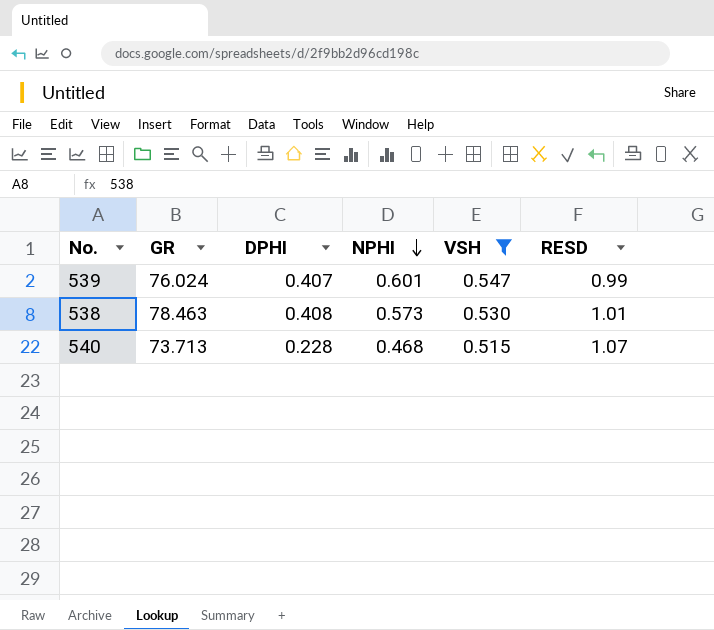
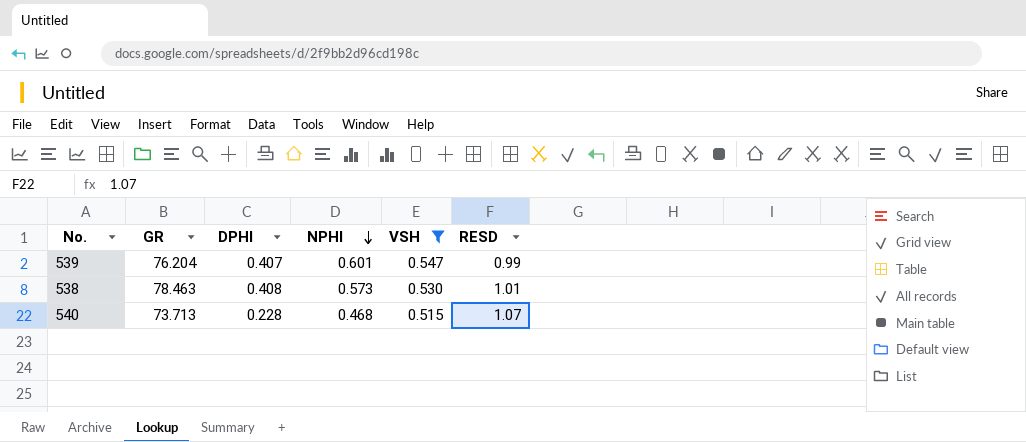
539 | GR: 76.024 -> 76.204

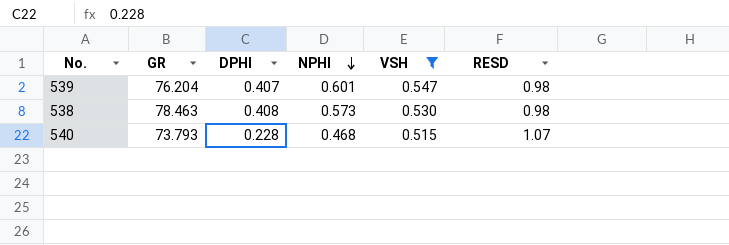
539 | RESD: 0.99 -> 0.98
538 | RESD: 1.01 -> 0.98
540 | GR: 73.713 -> 73.793

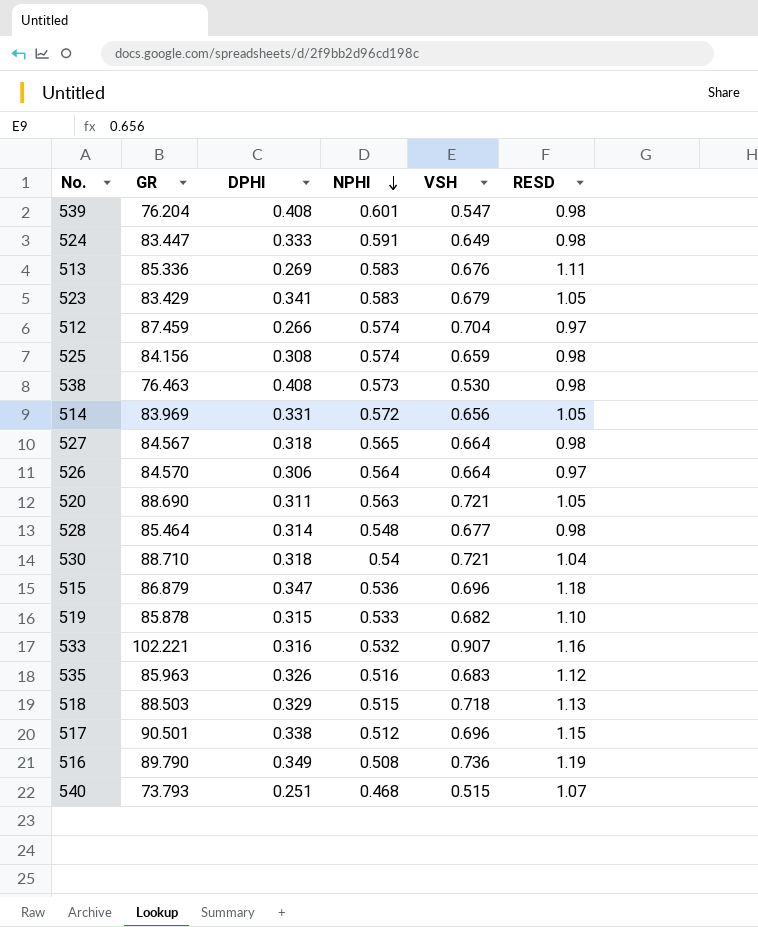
filter: VSH <= 0.547 -> none
539 | DPHI: 0.407 -> 0.408
538 | GR: 78.463 -> 76.463
540 | DPHI: 0.228 -> 0.251

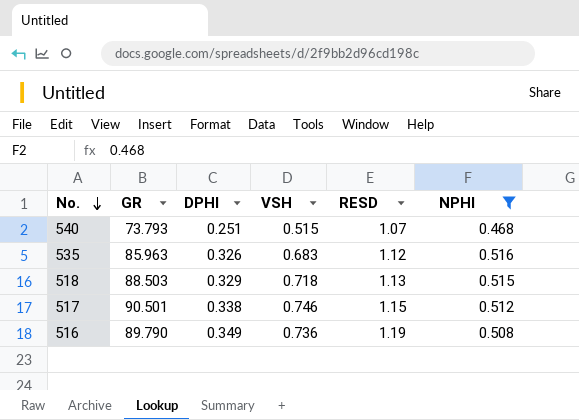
filter: none -> NPHI <= 0.516
row order: NPHI descending -> No. descending
column NPHI | position: 4 -> 6
517 | VSH: 0.696 -> 0.746

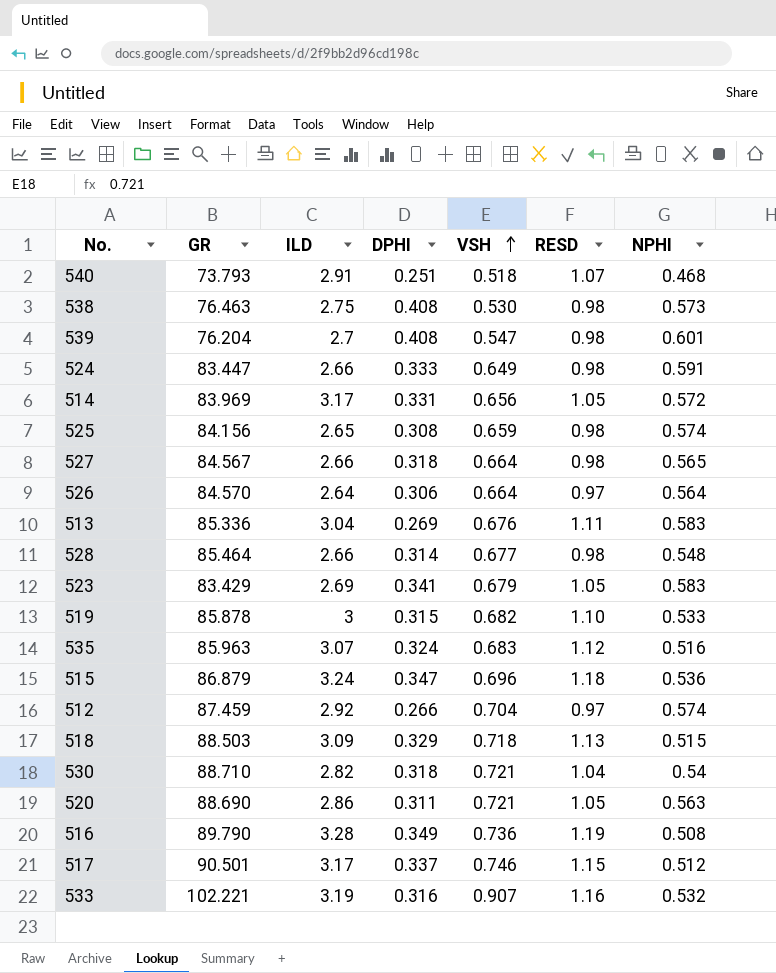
filter: NPHI <= 0.516 -> none
row order: No. descending -> VSH ascending
column ILD | position: none -> 3
540 | VSH: 0.515 -> 0.518
535 | DPHI: 0.326 -> 0.324
517 | DPHI: 0.338 -> 0.337

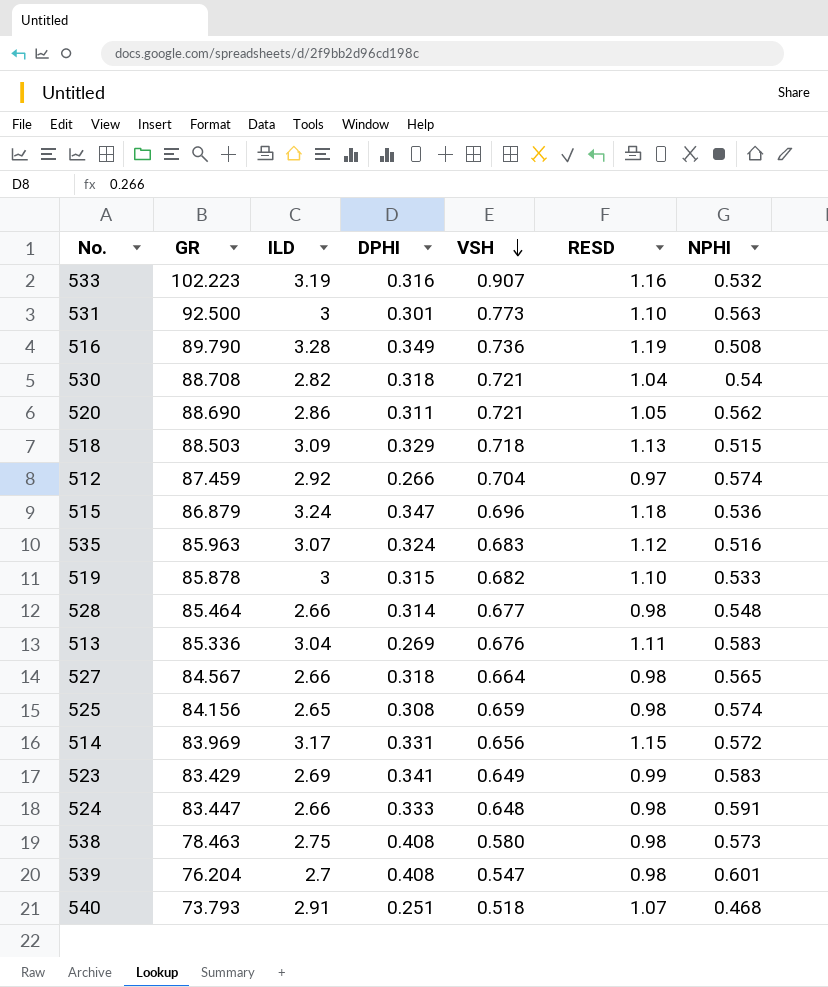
row order: VSH ascending -> VSH descending
row 526: 84.570 | 2.64 | 0.306 | 0.664 | 0.97 | 0.564 -> none
row 517: 90.501 | 3.17 | 0.337 | 0.746 | 1.15 | 0.512 -> none
533 | GR: 102.221 -> 102.223
row 531: none -> 92.500 | 3 | 0.301 | 0.773 | 1.10 | 0.563
530 | GR: 88.710 -> 88.708
520 | NPHI: 0.563 -> 0.562
514 | RESD: 1.05 -> 1.15
523 | VSH: 0.679 -> 0.649
523 | RESD: 1.05 -> 0.99
524 | VSH: 0.649 -> 0.648
538 | GR: 76.463 -> 78.463
538 | VSH: 0.530 -> 0.580

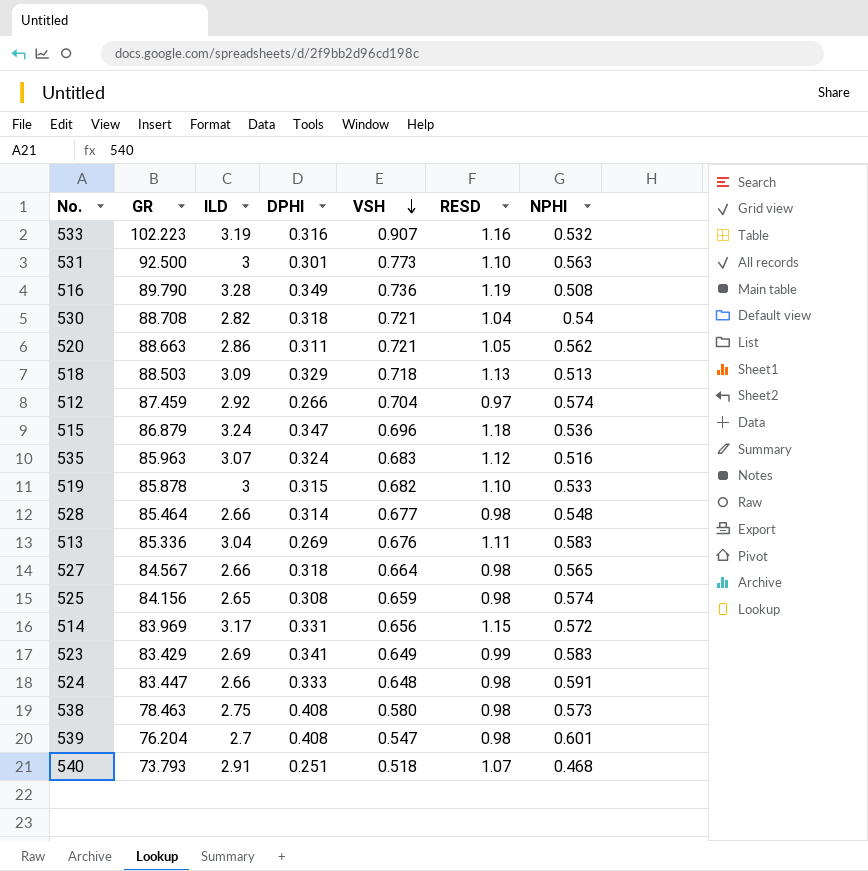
520 | GR: 88.690 -> 88.663
518 | NPHI: 0.515 -> 0.513

